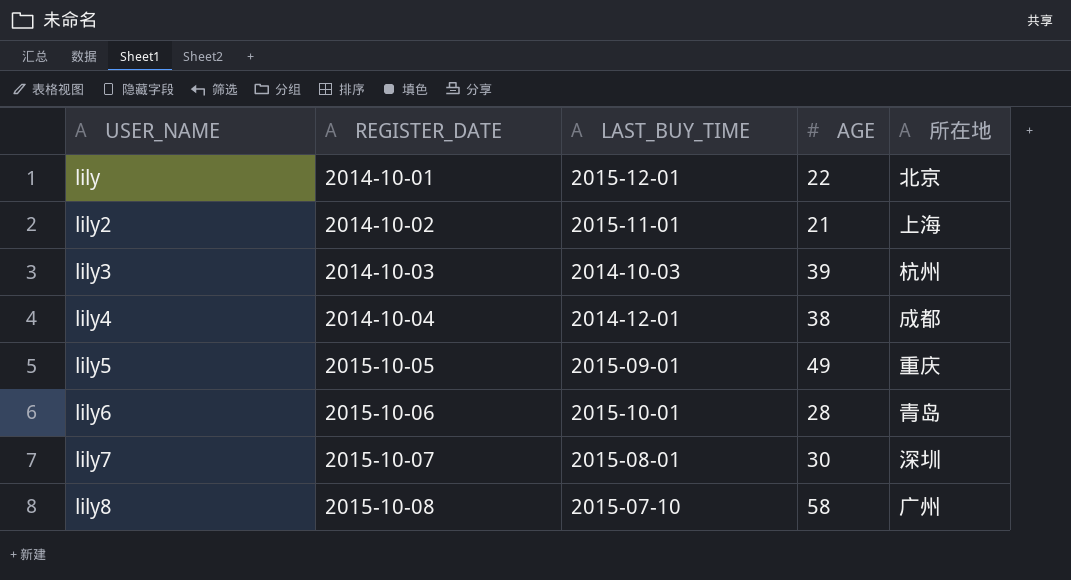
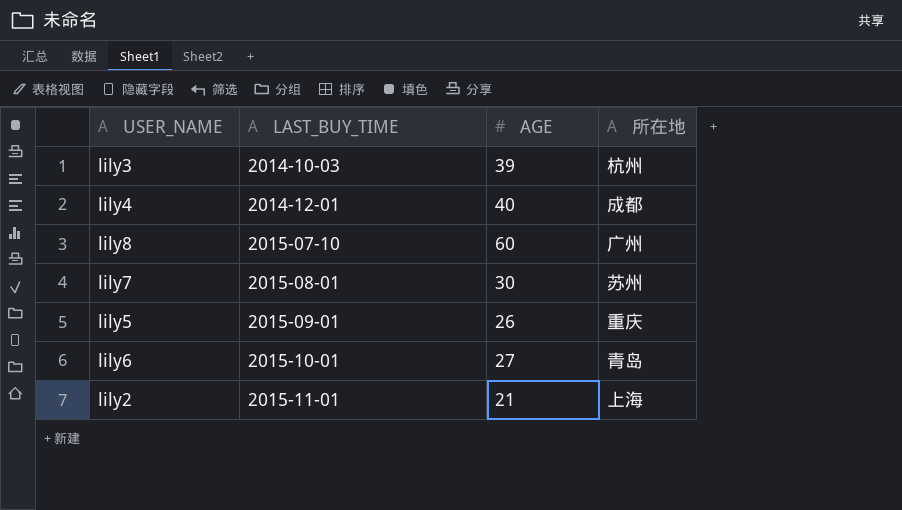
row order: USER_NAME ascending -> LAST_BUY_TIME ascending
column REGISTER_DATE | position: 2 -> none
row lily: 2014-10-01 | 2015-12-01 | 22 | 北京 -> none
lily4 | AGE: 38 -> 40
lily8 | AGE: 58 -> 60
lily7 | 所在地: 深圳 -> 苏州
lily5 | AGE: 49 -> 26
lily6 | AGE: 28 -> 27

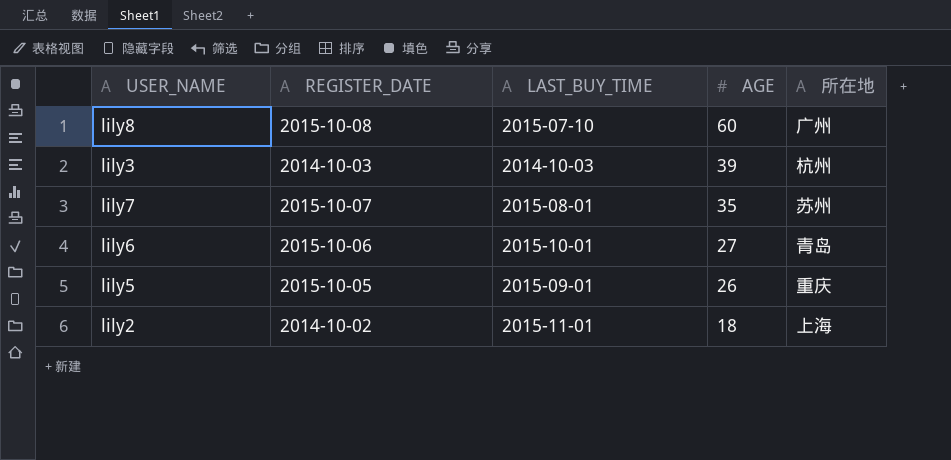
row order: LAST_BUY_TIME ascending -> AGE descending
column REGISTER_DATE | position: none -> 2
row lily4: 2014-12-01 | 40 | 成都 -> none
lily7 | AGE: 30 -> 35
lily2 | AGE: 21 -> 18

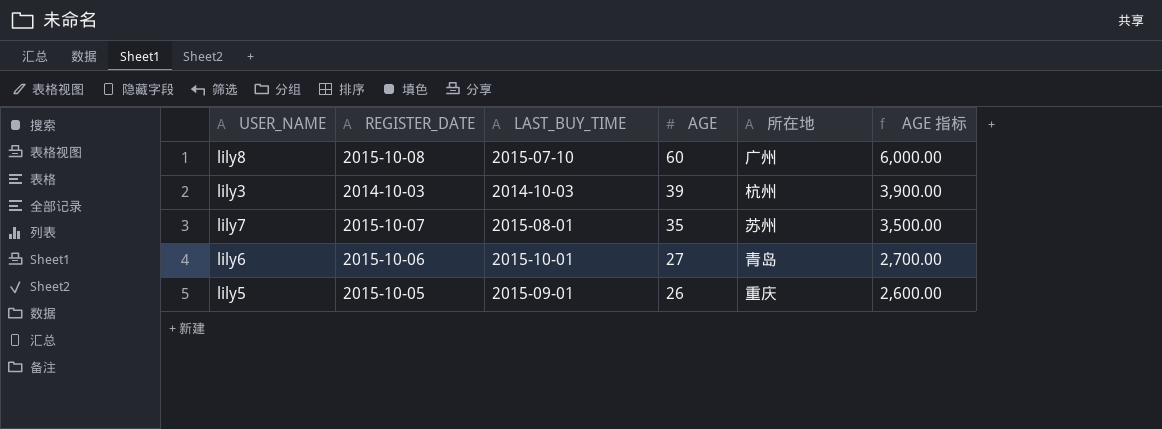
column AGE 指标 | formula: none -> [AGE] * 100
row lily2: 2014-10-02 | 2015-11-01 | 18 | 上海 -> none

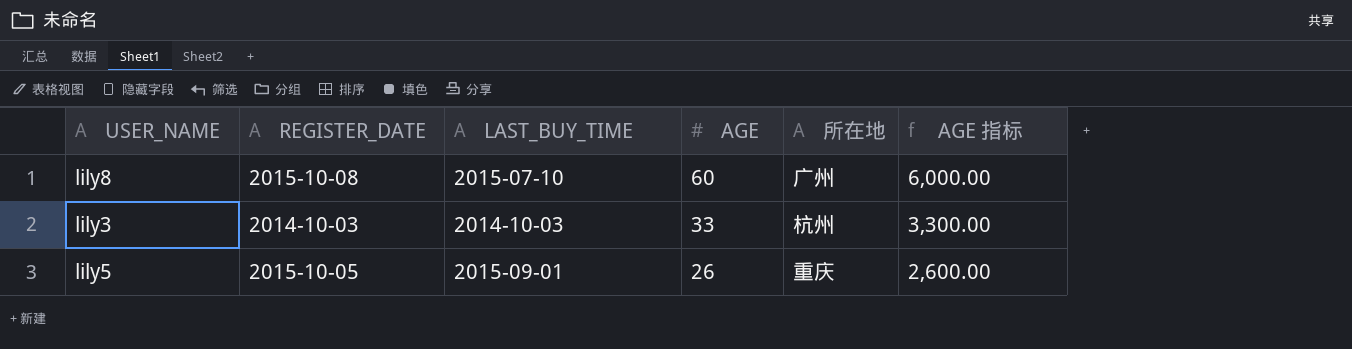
row lily7: 2015-10-07 | 2015-08-01 | 35 | 苏州 | 3,500.00 -> none
row lily6: 2015-10-06 | 2015-10-01 | 27 | 青岛 | 2,700.00 -> none
lily3 | AGE: 39 -> 33
lily3 | AGE 指标: 3,900.00 -> 3,300.00

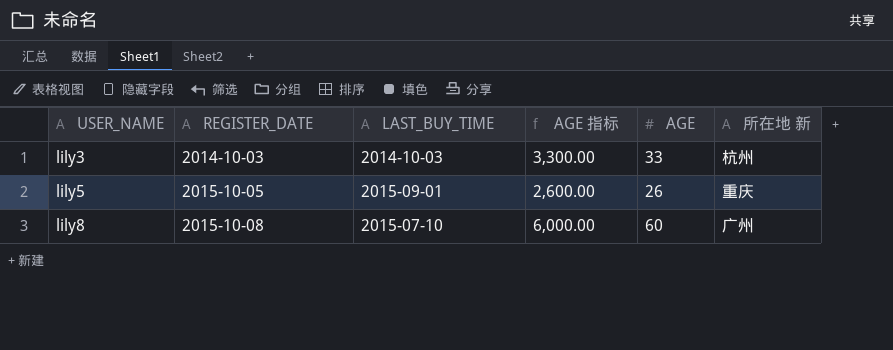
row order: AGE descending -> USER_NAME ascending
column AGE 指标 | position: 6 -> 4
column name: 所在地 -> 所在地 新

